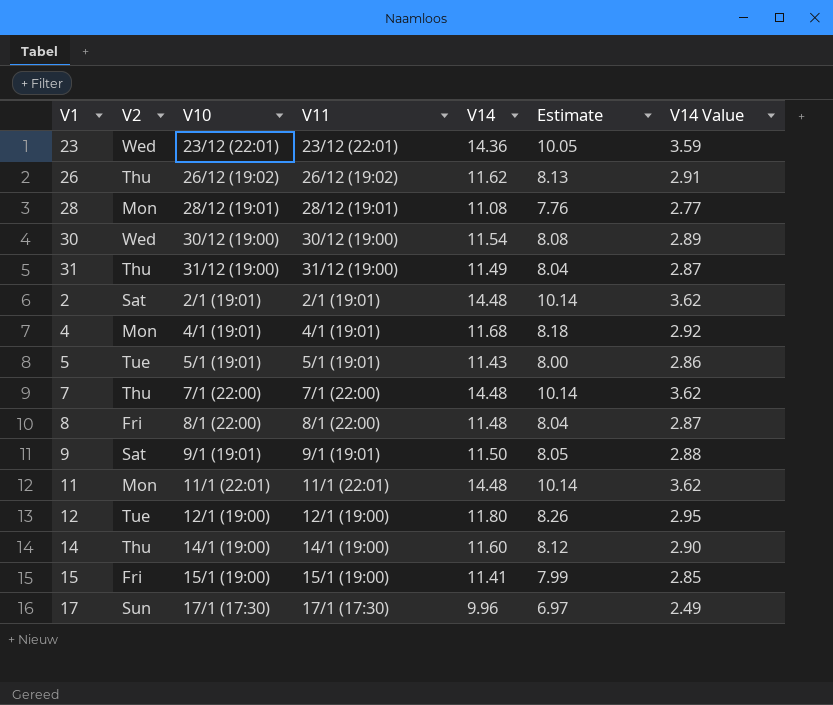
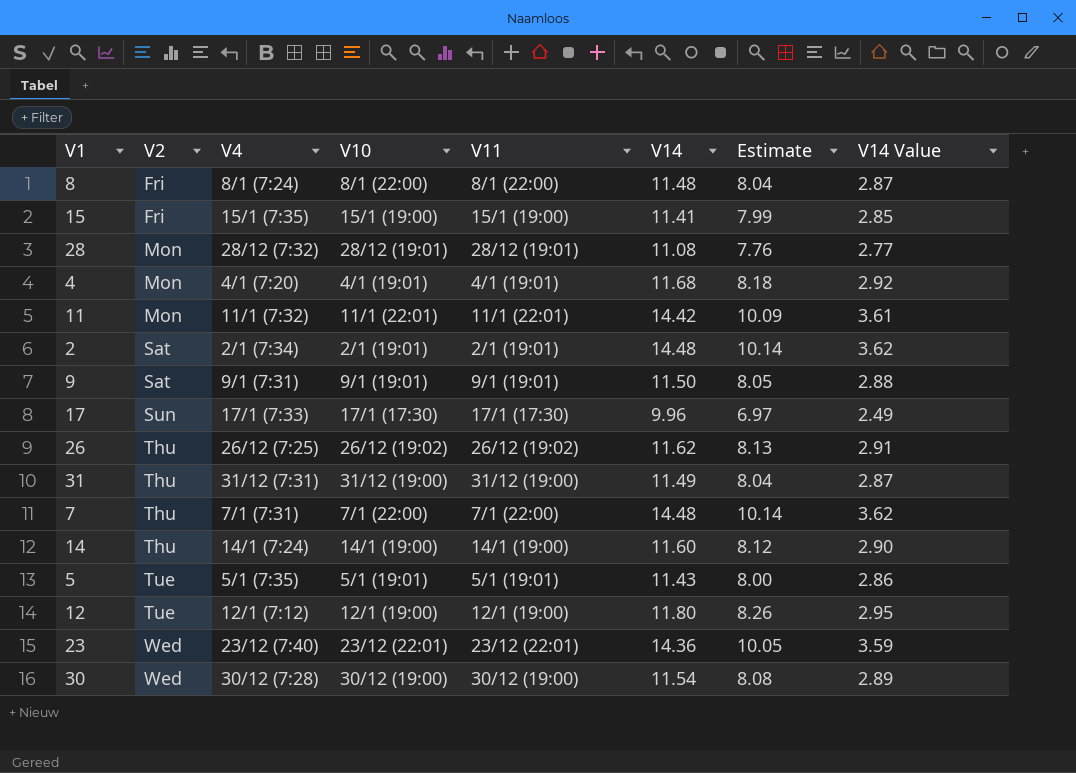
row order: none -> V2 ascending
column V4 | position: none -> 3
11 | V14: 14.48 -> 14.42
11 | Estimate: 10.14 -> 10.09
11 | V14 Value: 3.62 -> 3.61

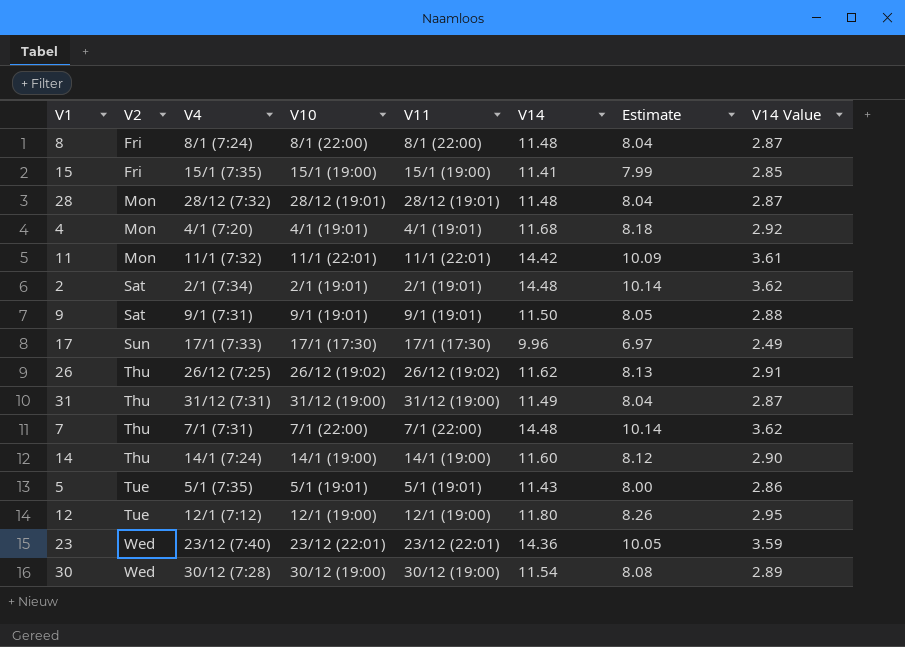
28 | V14: 11.08 -> 11.48
28 | Estimate: 7.76 -> 8.04
28 | V14 Value: 2.77 -> 2.87

